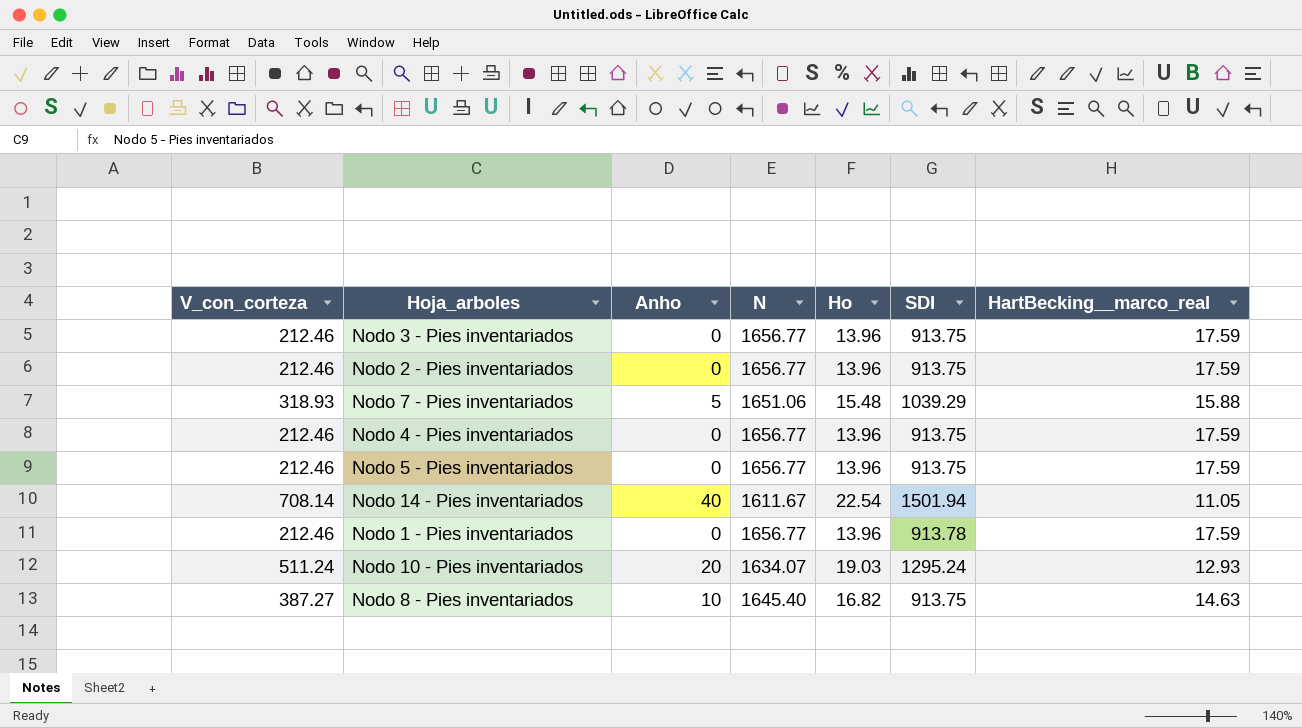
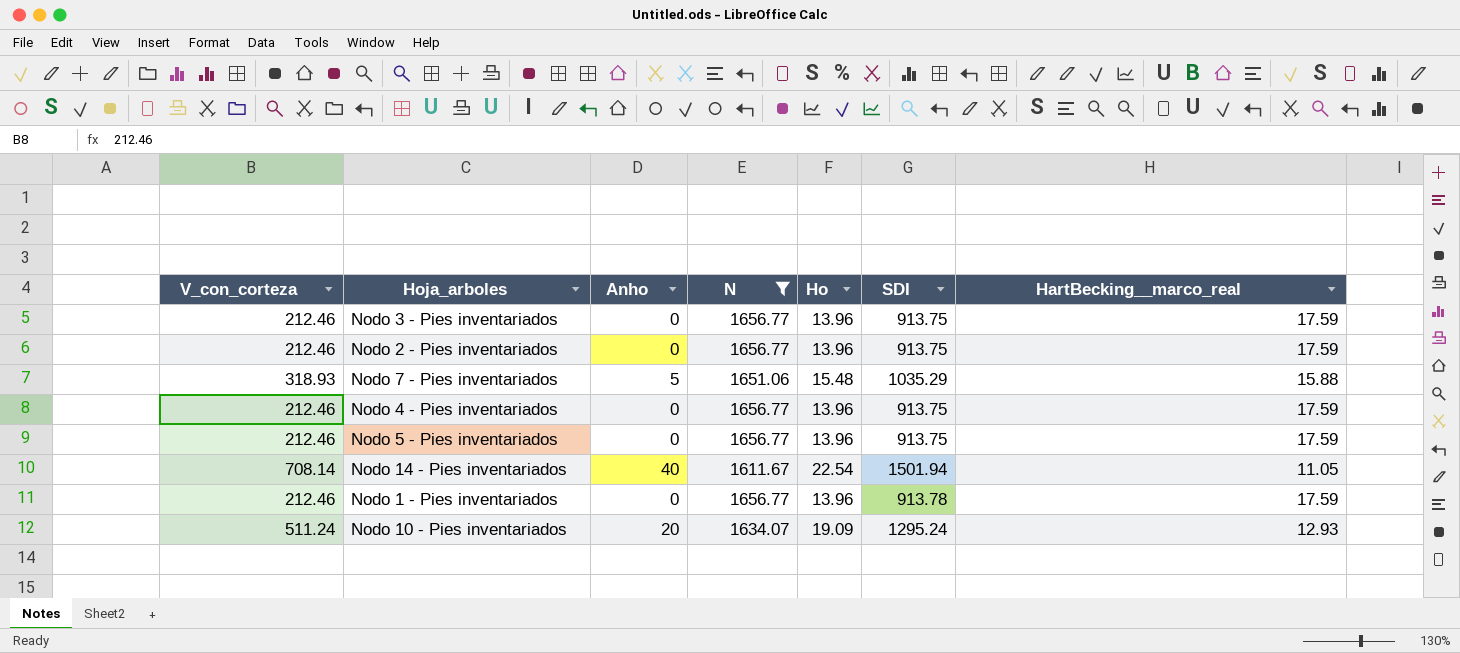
filter: none -> N != 1645.40
Nodo 7 - Pies inventariados | SDI: 1039.29 -> 1035.29
Nodo 10 - Pies inventariados | Ho: 19.03 -> 19.09

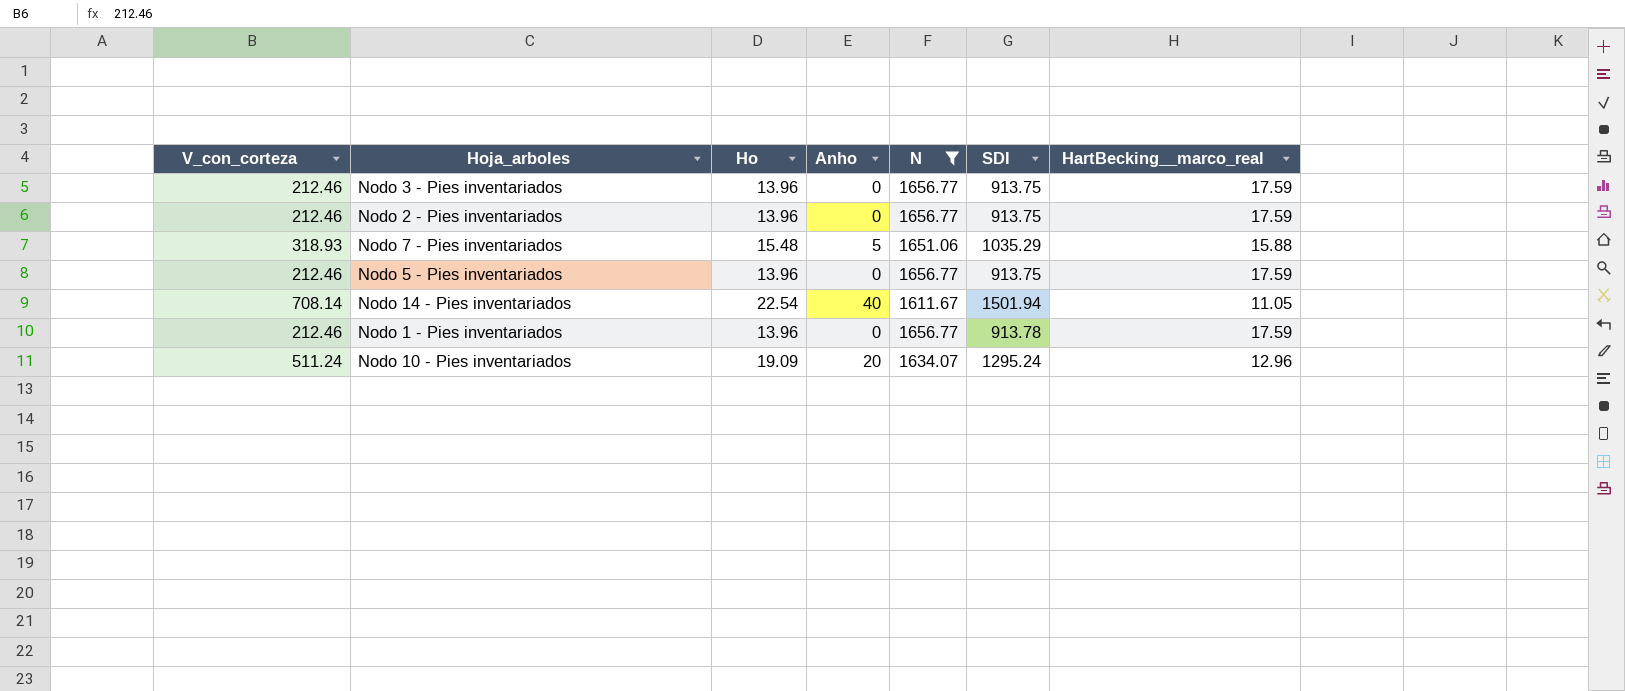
column Ho | position: 5 -> 3
row Nodo 4 - Pies inventariados: 212.46 | 0 | 1656.77 | 13.96 | 913.75 | 17.59 -> none
Nodo 10 - Pies inventariados | HartBecking__marco_real: 12.93 -> 12.96

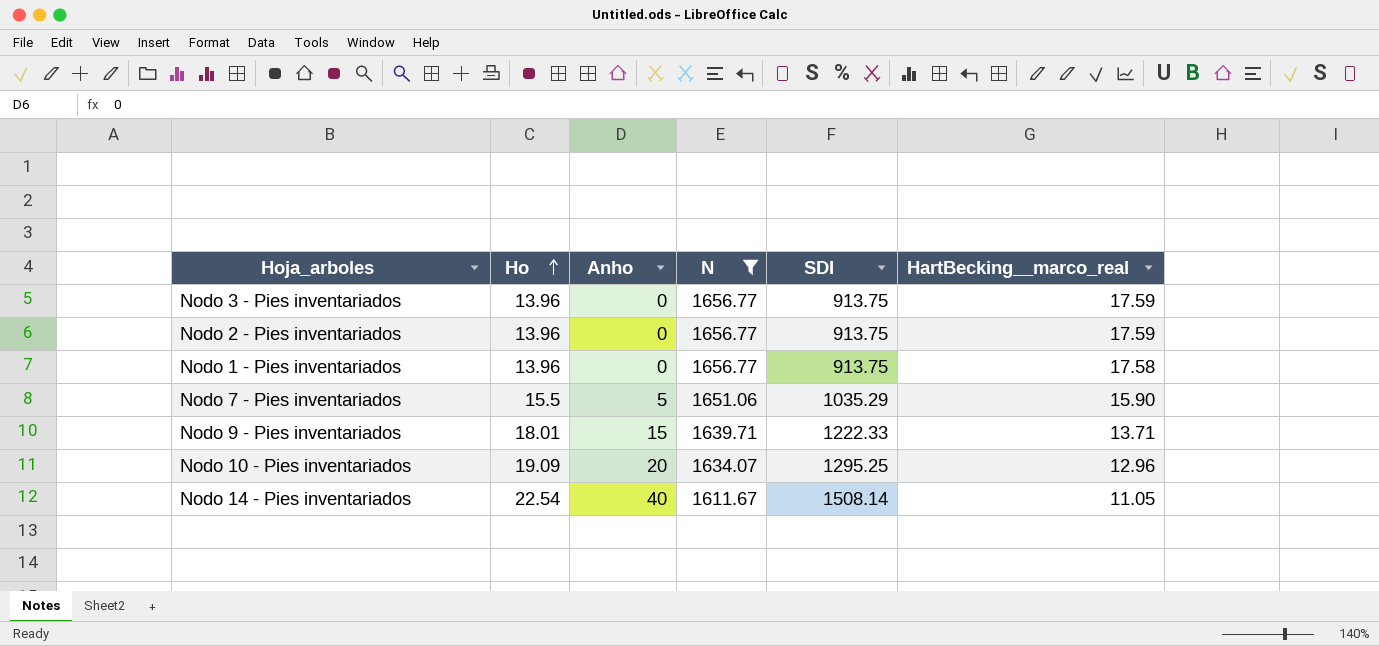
row order: none -> Ho ascending
column V_con_corteza | position: 1 -> none
row Nodo 5 - Pies inventariados: 212.46 | 13.96 | 0 | 1656.77 | 913.75 | 17.59 -> none
Nodo 1 - Pies inventariados | SDI: 913.78 -> 913.75
Nodo 1 - Pies inventariados | HartBecking__marco_real: 17.59 -> 17.58
Nodo 7 - Pies inventariados | Ho: 15.48 -> 15.5
Nodo 7 - Pies inventariados | HartBecking__marco_real: 15.88 -> 15.90
row Nodo 9 - Pies inventariados: none -> 18.01 | 15 | 1639.71 | 1222.33 | 13.71
Nodo 10 - Pies inventariados | SDI: 1295.24 -> 1295.25
Nodo 14 - Pies inventariados | SDI: 1501.94 -> 1508.14

